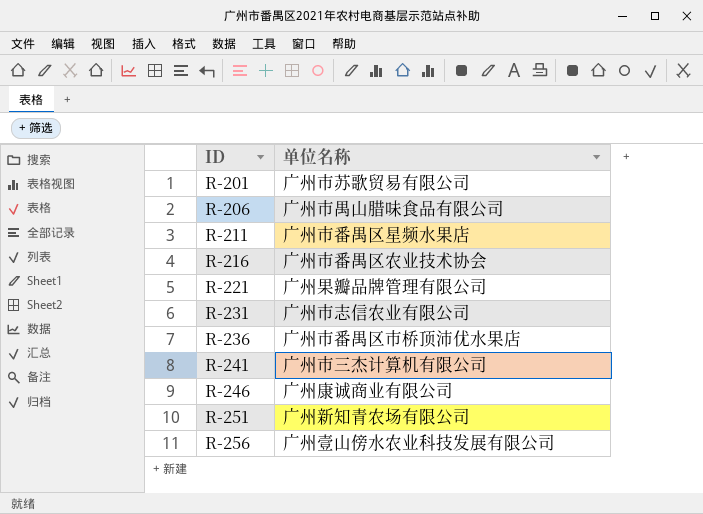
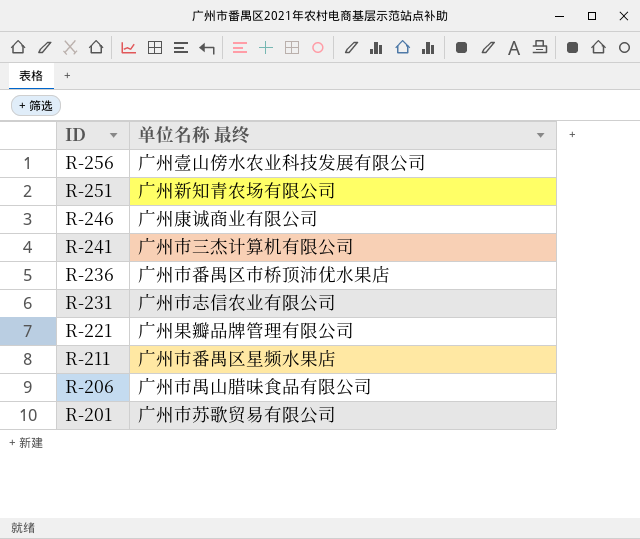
row order: ID ascending -> ID descending
column name: 单位名称 -> 单位名称 最终
row R-216: 广州市番禺区农业技术协会 -> none

